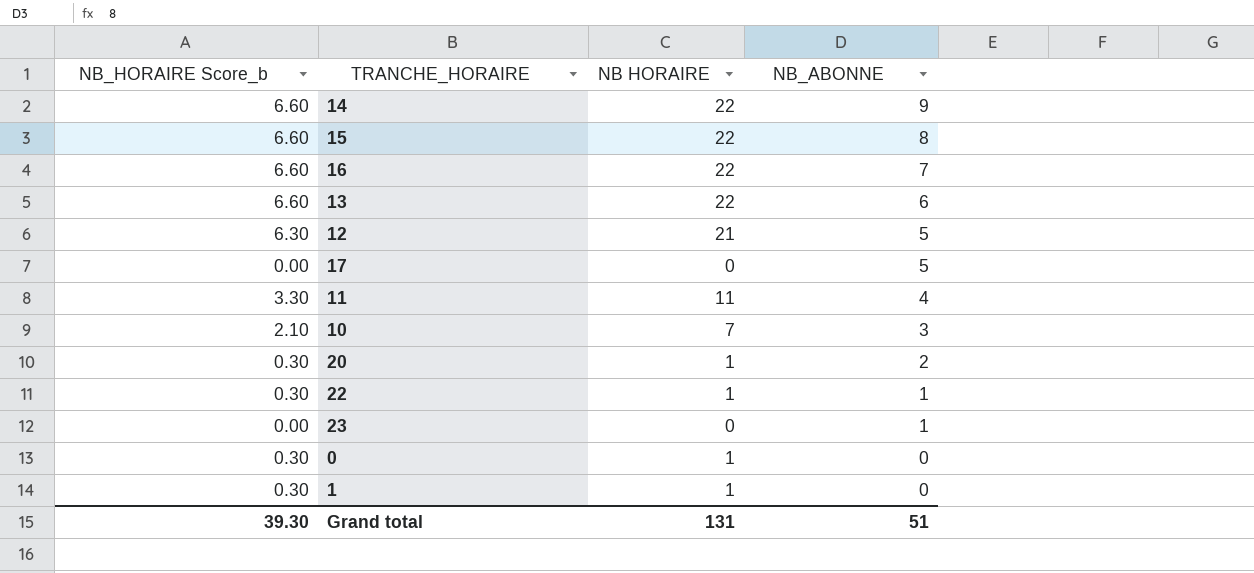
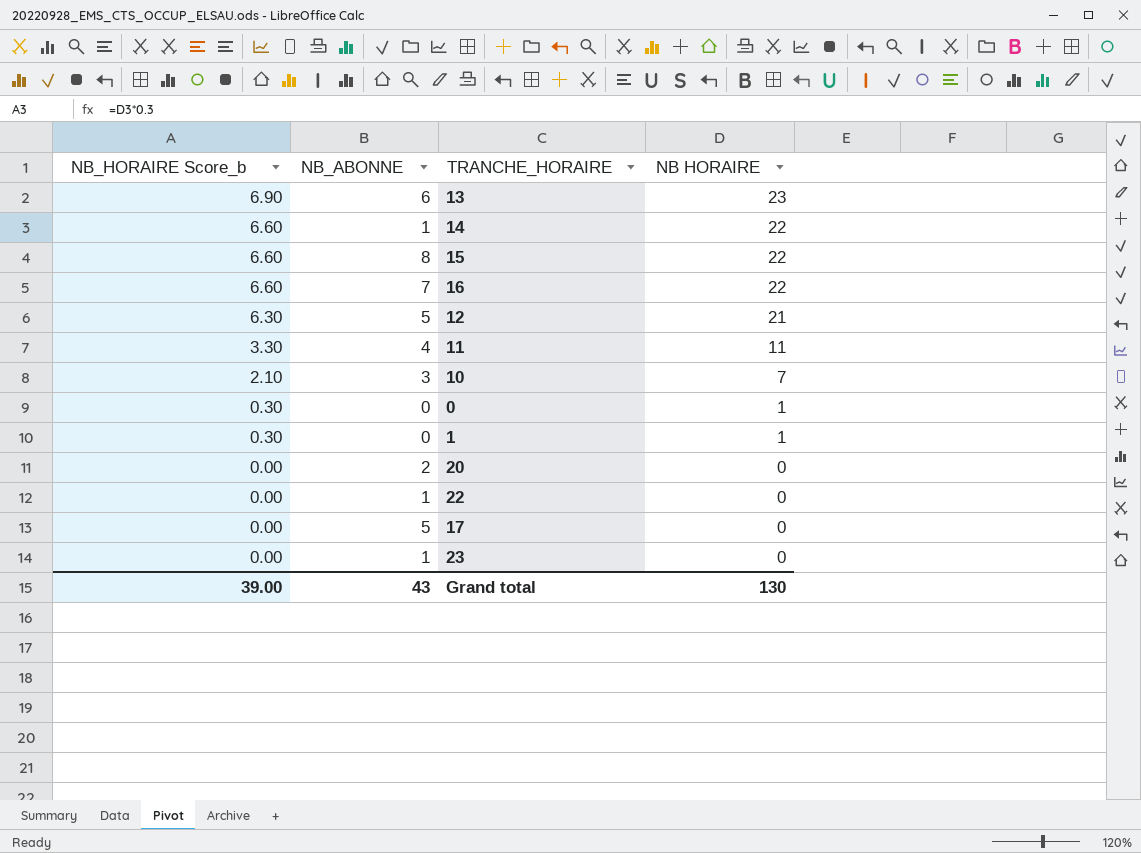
row order: NB_ABONNE descending -> NB_HORAIRE Score_b descending
column NB_ABONNE | position: 4 -> 2
13 | NB_HORAIRE Score_b: 6.60 -> 6.90
13 | NB HORAIRE: 22 -> 23
14 | NB_ABONNE: 9 -> 1
20 | NB_HORAIRE Score_b: 0.30 -> 0.00
20 | NB HORAIRE: 1 -> 0
22 | NB_HORAIRE Score_b: 0.30 -> 0.00
22 | NB HORAIRE: 1 -> 0
Grand total | NB_HORAIRE Score_b: 39.30 -> 39.00
Grand total | NB_ABONNE: 51 -> 43
Grand total | NB HORAIRE: 131 -> 130

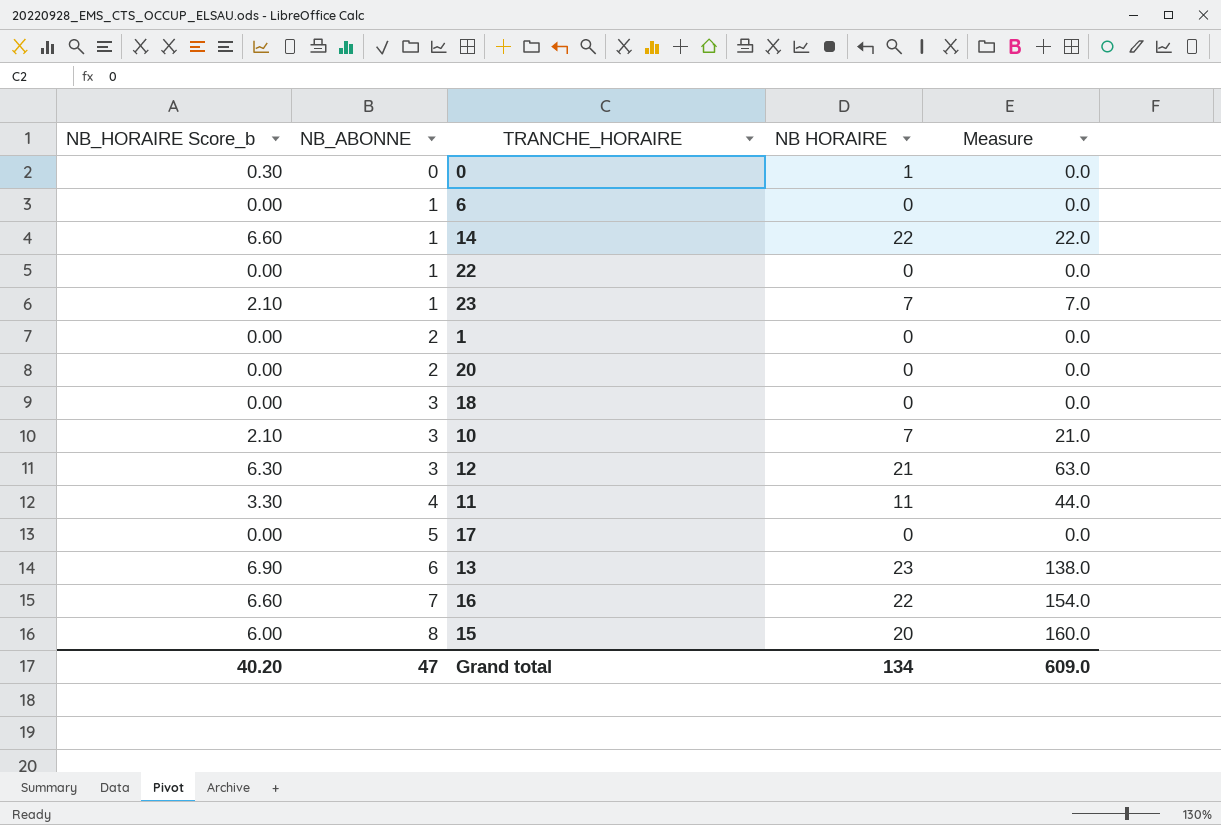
row order: NB_HORAIRE Score_b descending -> NB_ABONNE ascending
column Measure | formula: none -> [NB_ABONNE] * [NB HORAIRE]
row 6: none -> 0.00 | 1 | 0 | 0.0
23 | NB_HORAIRE Score_b: 0.00 -> 2.10
23 | NB HORAIRE: 0 -> 7
1 | NB_HORAIRE Score_b: 0.30 -> 0.00
1 | NB_ABONNE: 0 -> 2
1 | NB HORAIRE: 1 -> 0
row 18: none -> 0.00 | 3 | 0 | 0.0
12 | NB_ABONNE: 5 -> 3
15 | NB_HORAIRE Score_b: 6.60 -> 6.00
15 | NB HORAIRE: 22 -> 20
Grand total | NB_HORAIRE Score_b: 39.00 -> 40.20
Grand total | NB_ABONNE: 43 -> 47
Grand total | NB HORAIRE: 130 -> 134

